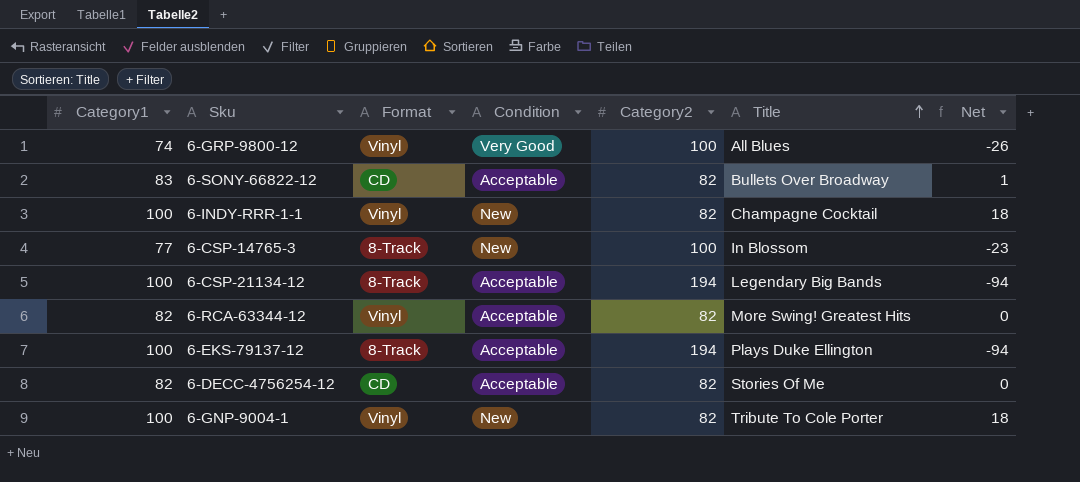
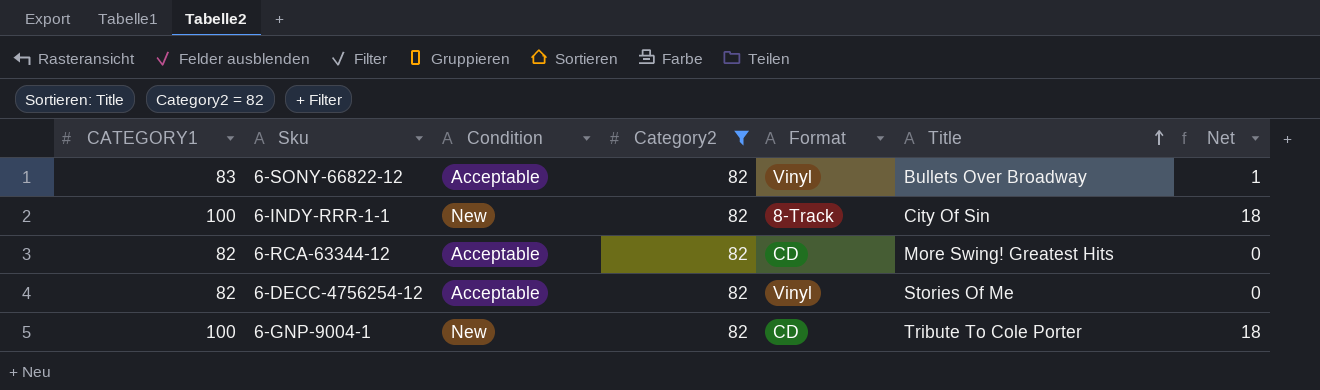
filter: none -> Category2 = 82
column name: Category1 -> CATEGORY1
column Format | position: 3 -> 5
6-SONY-66822-12 | Format: CD -> Vinyl
6-INDY-RRR-1-1 | Format: Vinyl -> 8-Track
6-INDY-RRR-1-1 | Title: Champagne Cocktail -> City Of Sin
6-RCA-63344-12 | Format: Vinyl -> CD
6-DECC-4756254-12 | Format: CD -> Vinyl
6-GNP-9004-1 | Format: Vinyl -> CD

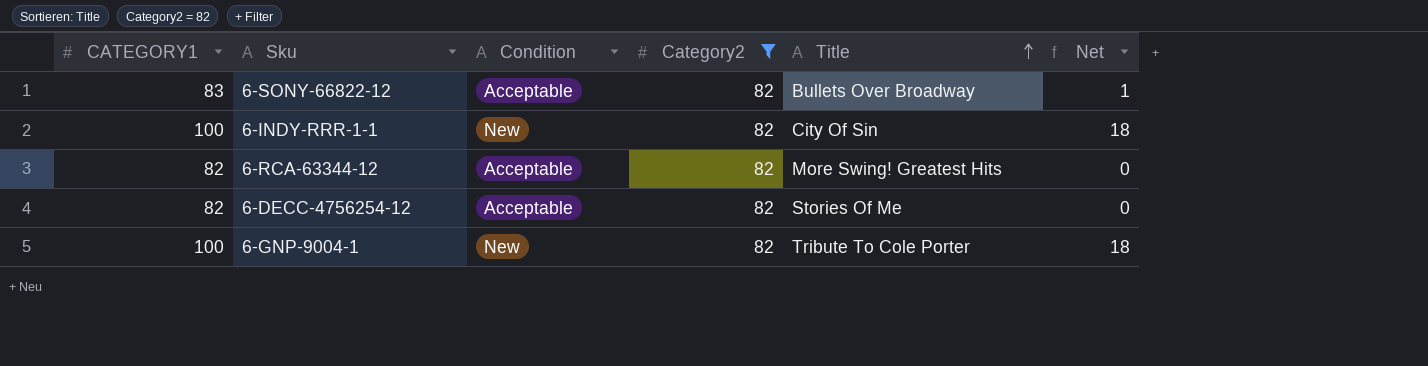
column Format | position: 5 -> none

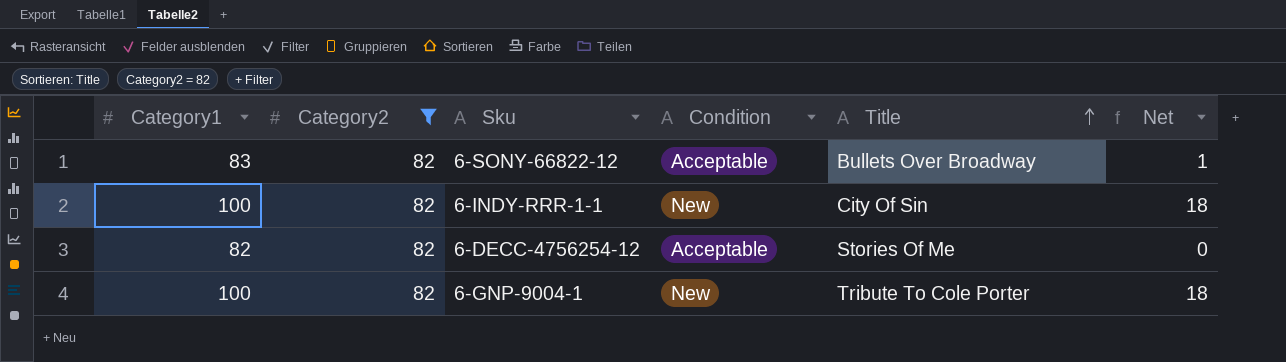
column name: CATEGORY1 -> Category1
column Category2 | position: 4 -> 2
row 6-RCA-63344-12: 82 | Acceptable | 82 | More Swing! Greatest Hits | 0 -> none

